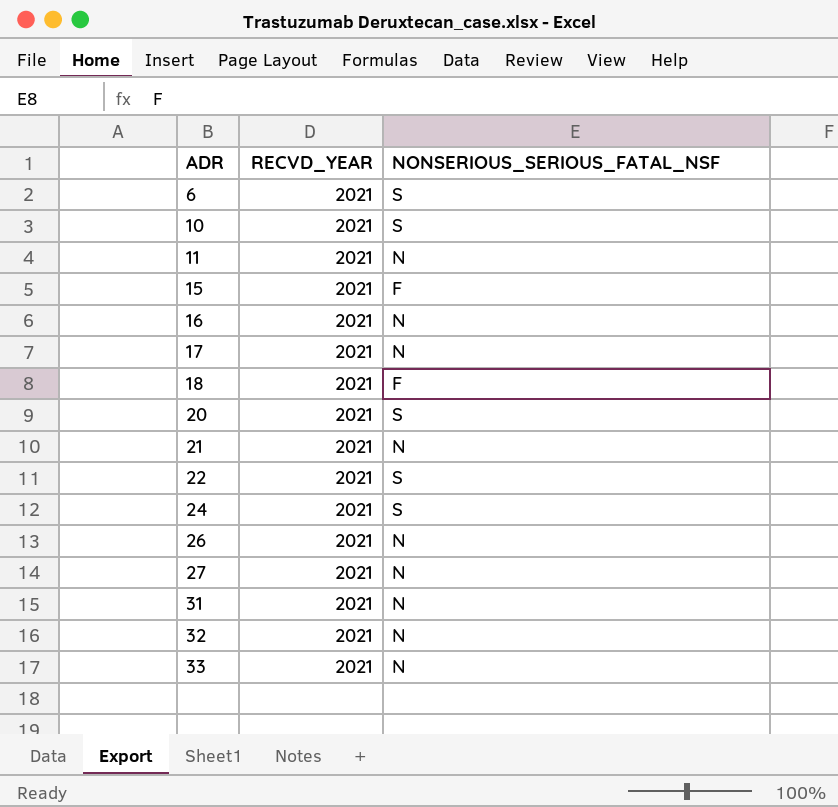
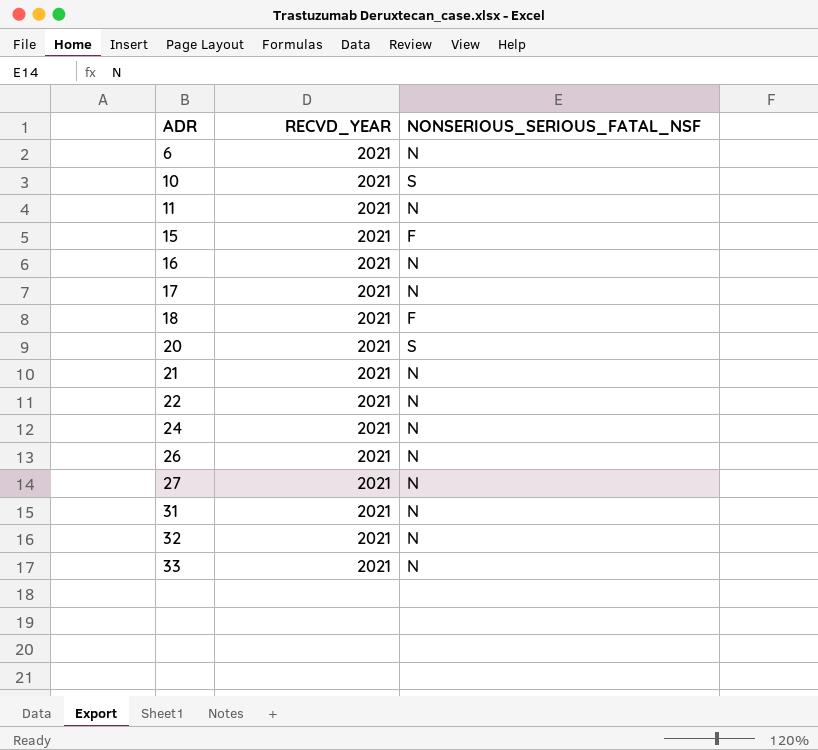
6 | NONSERIOUS_SERIOUS_FATAL_NSF: S -> N
22 | NONSERIOUS_SERIOUS_FATAL_NSF: S -> N
24 | NONSERIOUS_SERIOUS_FATAL_NSF: S -> N

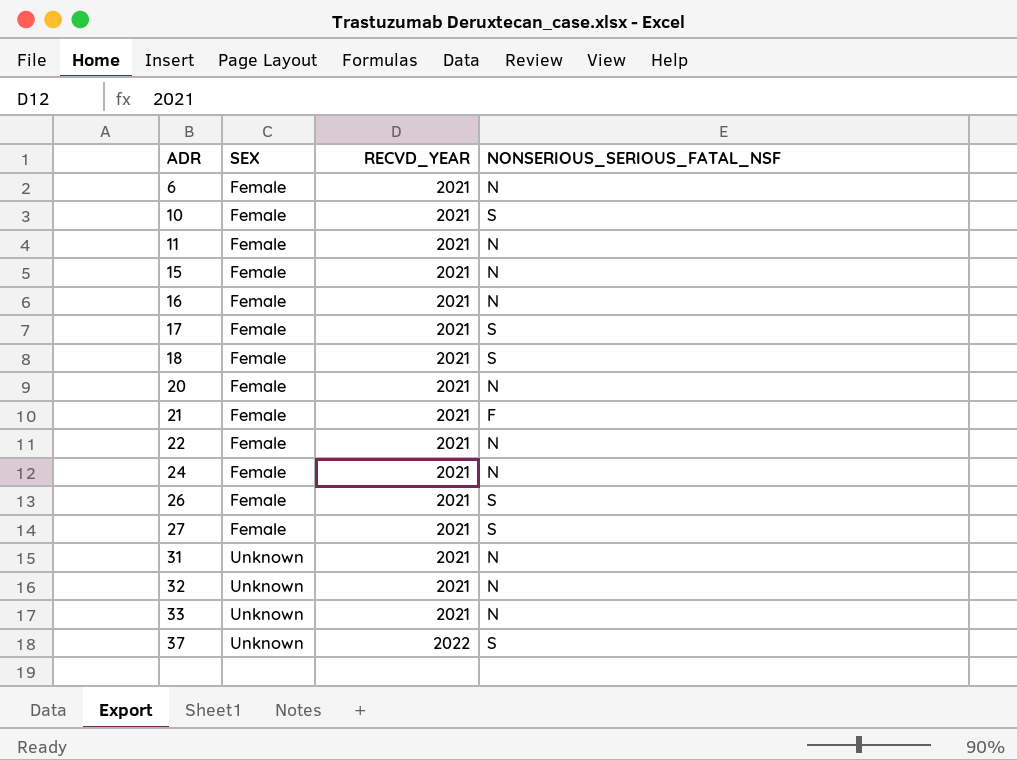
column SEX | position: none -> 2
15 | NONSERIOUS_SERIOUS_FATAL_NSF: F -> N
17 | NONSERIOUS_SERIOUS_FATAL_NSF: N -> S
18 | NONSERIOUS_SERIOUS_FATAL_NSF: F -> S
20 | NONSERIOUS_SERIOUS_FATAL_NSF: S -> N
21 | NONSERIOUS_SERIOUS_FATAL_NSF: N -> F
26 | NONSERIOUS_SERIOUS_FATAL_NSF: N -> S
27 | NONSERIOUS_SERIOUS_FATAL_NSF: N -> S
row 37: none -> Unknown | 2022 | S

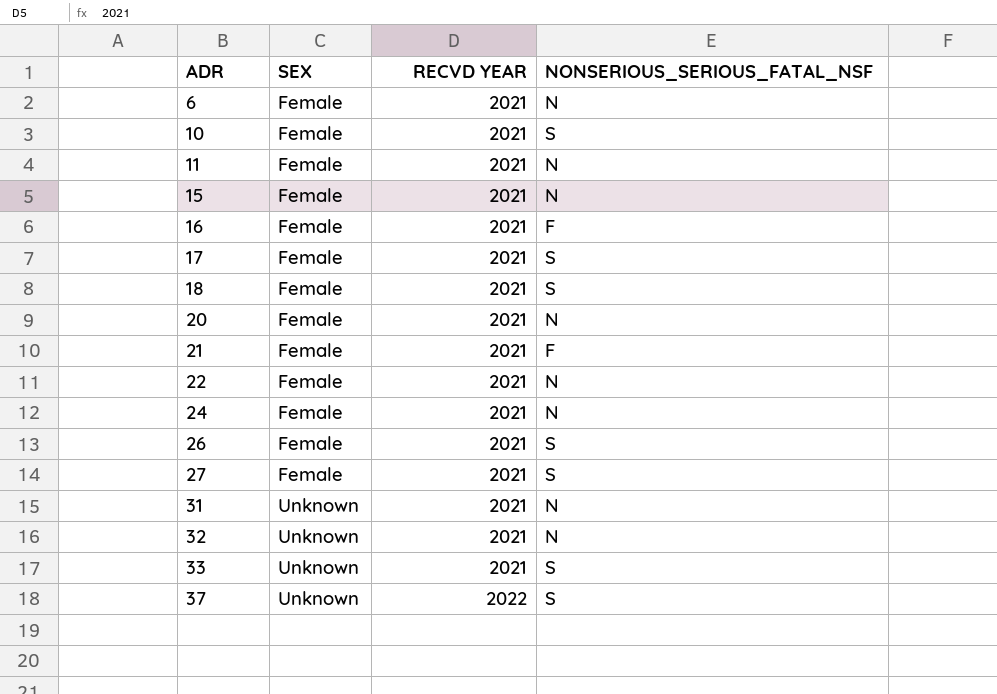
column name: RECVD_YEAR -> RECVD YEAR
16 | NONSERIOUS_SERIOUS_FATAL_NSF: N -> F
33 | NONSERIOUS_SERIOUS_FATAL_NSF: N -> S

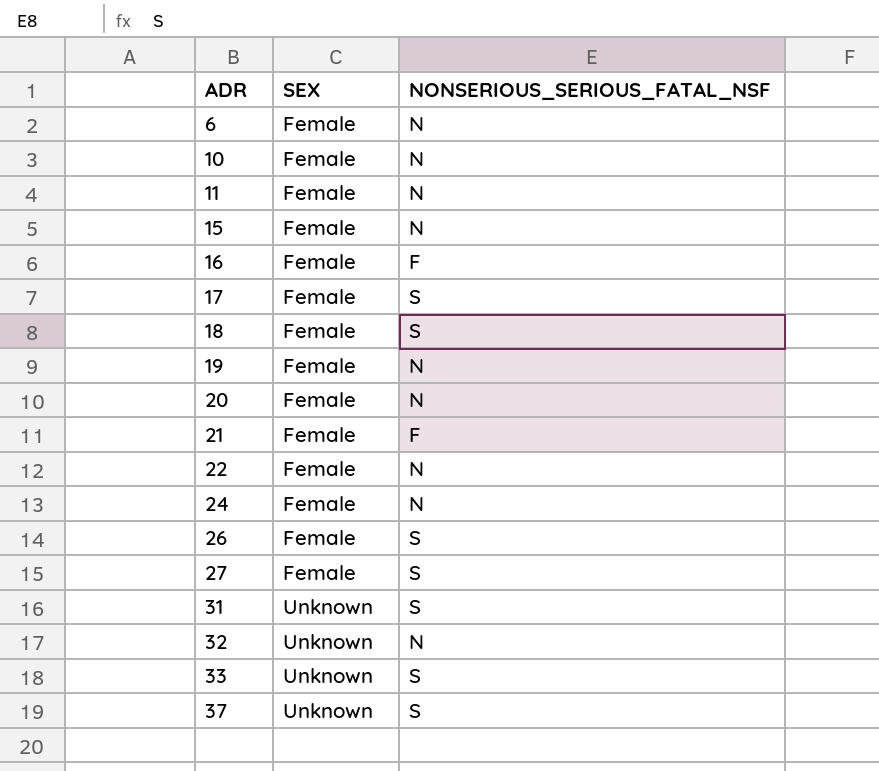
column RECVD YEAR | position: 3 -> none
10 | NONSERIOUS_SERIOUS_FATAL_NSF: S -> N
row 19: none -> Female | N
31 | NONSERIOUS_SERIOUS_FATAL_NSF: N -> S

